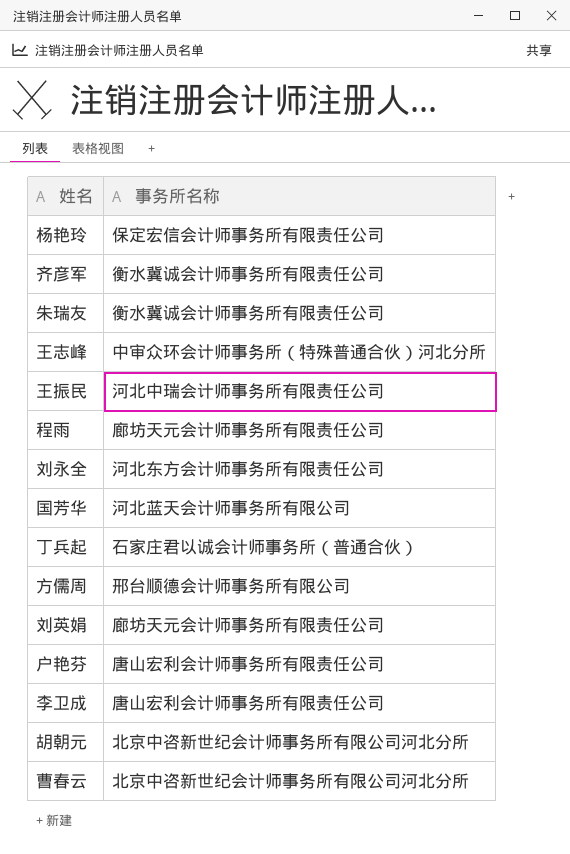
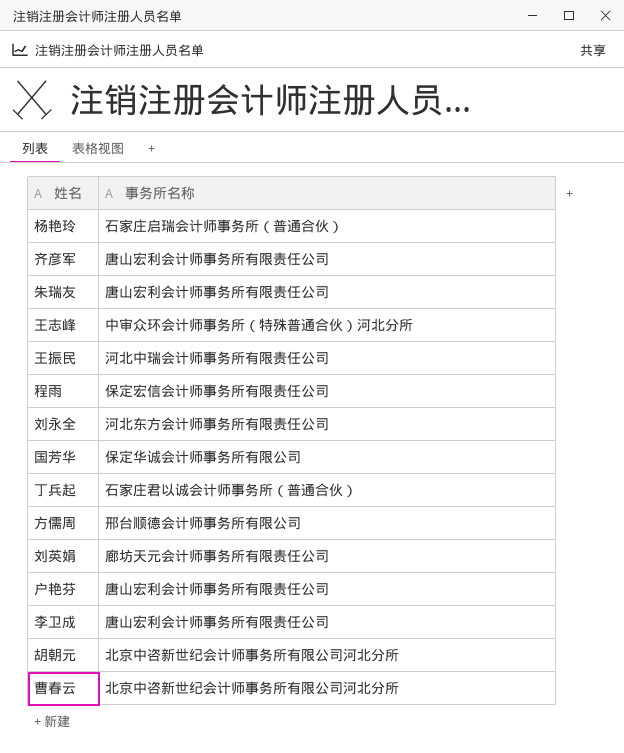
杨艳玲 | 事务所名称: 保定宏信会计师事务所有限责任公司 -> 石家庄启瑞会计师事务所（普通合伙）
齐彦军 | 事务所名称: 衡水冀诚会计师事务所有限责任公司 -> 唐山宏利会计师事务所有限责任公司
朱瑞友 | 事务所名称: 衡水冀诚会计师事务所有限责任公司 -> 唐山宏利会计师事务所有限责任公司
程雨 | 事务所名称: 廊坊天元会计师事务所有限责任公司 -> 保定宏信会计师事务所有限责任公司
国芳华 | 事务所名称: 河北蓝天会计师事务所有限公司 -> 保定华诚会计师事务所有限公司

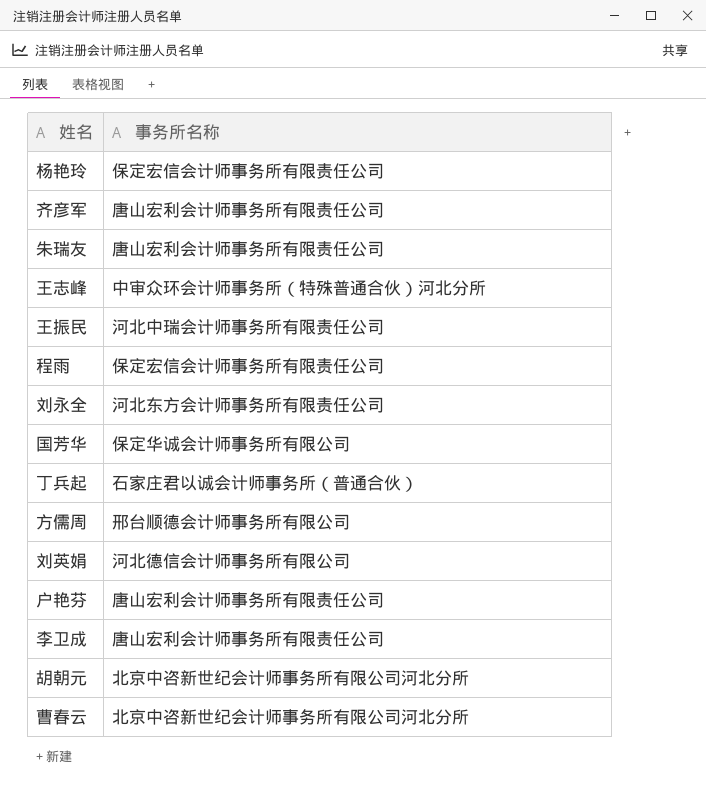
杨艳玲 | 事务所名称: 石家庄启瑞会计师事务所（普通合伙） -> 保定宏信会计师事务所有限责任公司
刘英娟 | 事务所名称: 廊坊天元会计师事务所有限责任公司 -> 河北德信会计师事务所有限公司

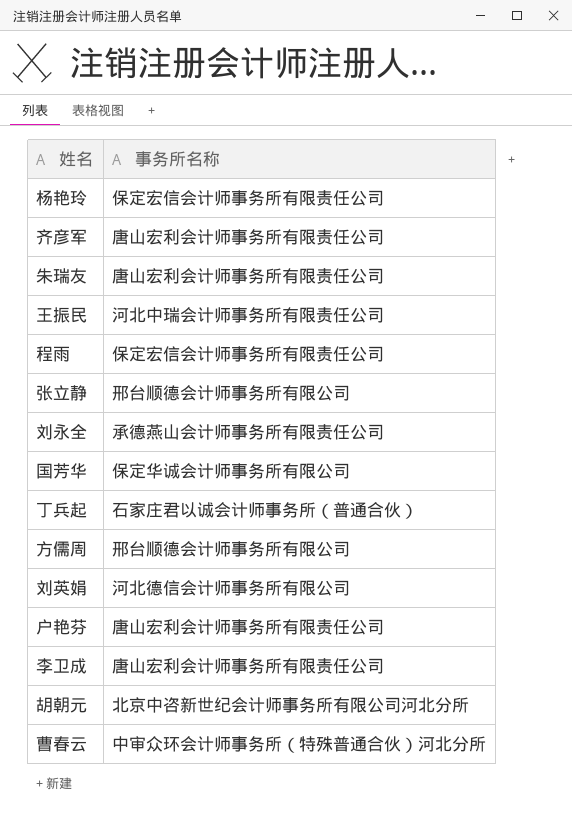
row 王志峰: 中审众环会计师事务所（特殊普通合伙）河北分所 -> none
row 张立静: none -> 邢台顺德会计师事务所有限公司
刘永全 | 事务所名称: 河北东方会计师事务所有限责任公司 -> 承德燕山会计师事务所有限责任公司
曹春云 | 事务所名称: 北京中咨新世纪会计师事务所有限公司河北分所 -> 中审众环会计师事务所（特殊普通合伙）河北分所

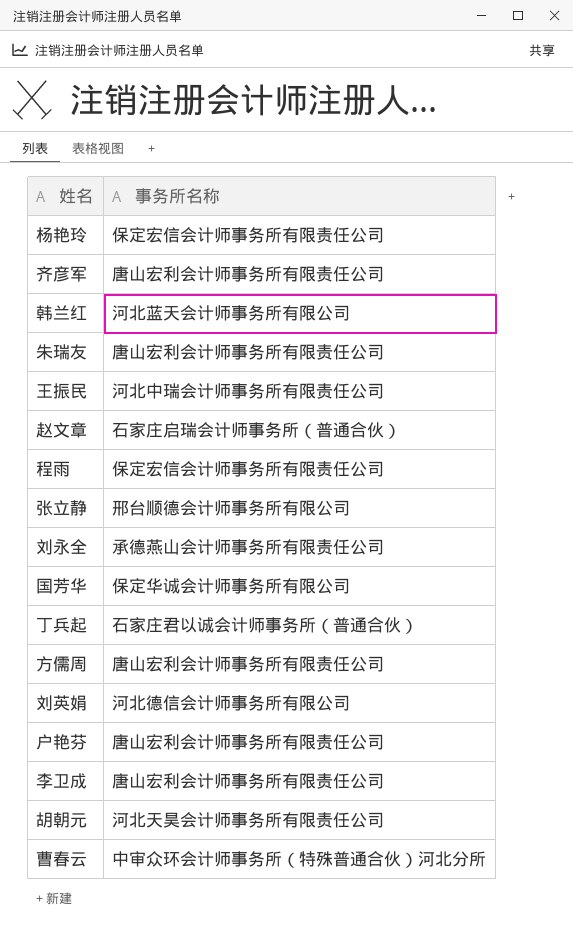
row 韩兰红: none -> 河北蓝天会计师事务所有限公司
row 赵文章: none -> 石家庄启瑞会计师事务所（普通合伙）
方儒周 | 事务所名称: 邢台顺德会计师事务所有限公司 -> 唐山宏利会计师事务所有限责任公司
胡朝元 | 事务所名称: 北京中咨新世纪会计师事务所有限公司河北分所 -> 河北天昊会计师事务所有限责任公司

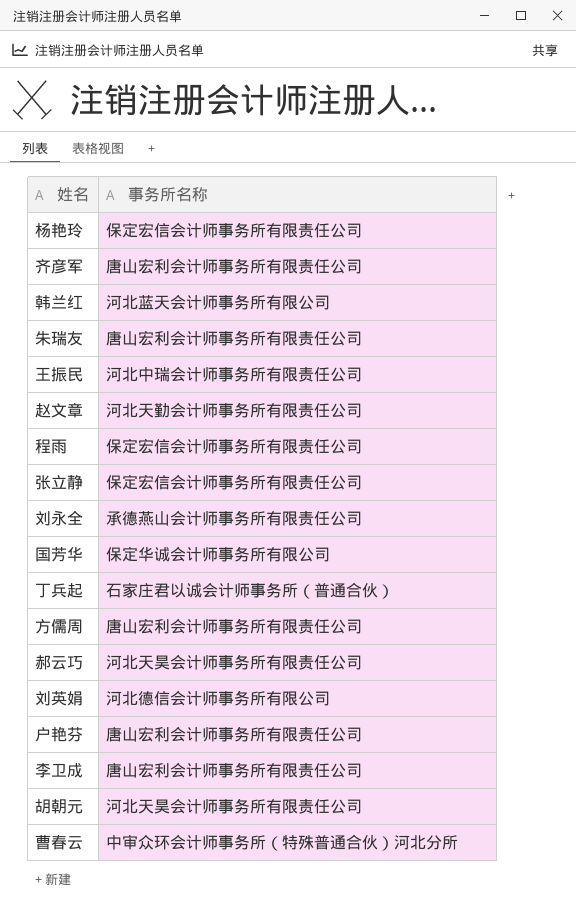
赵文章 | 事务所名称: 石家庄启瑞会计师事务所（普通合伙） -> 河北天勤会计师事务所有限责任公司
张立静 | 事务所名称: 邢台顺德会计师事务所有限公司 -> 保定宏信会计师事务所有限责任公司
row 郝云巧: none -> 河北天昊会计师事务所有限责任公司

